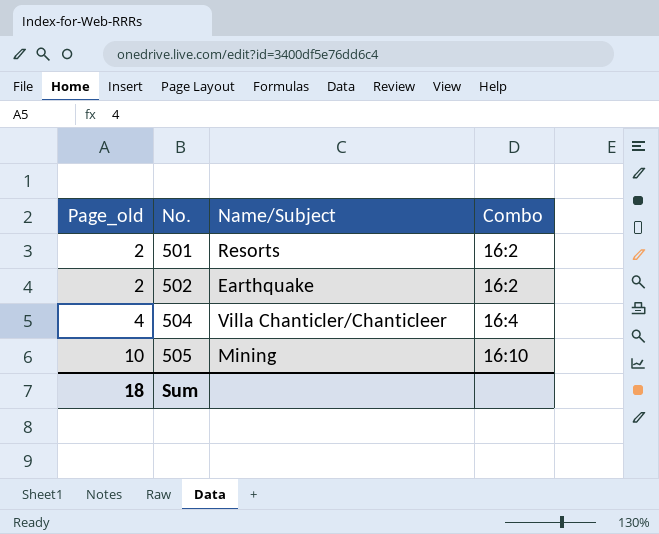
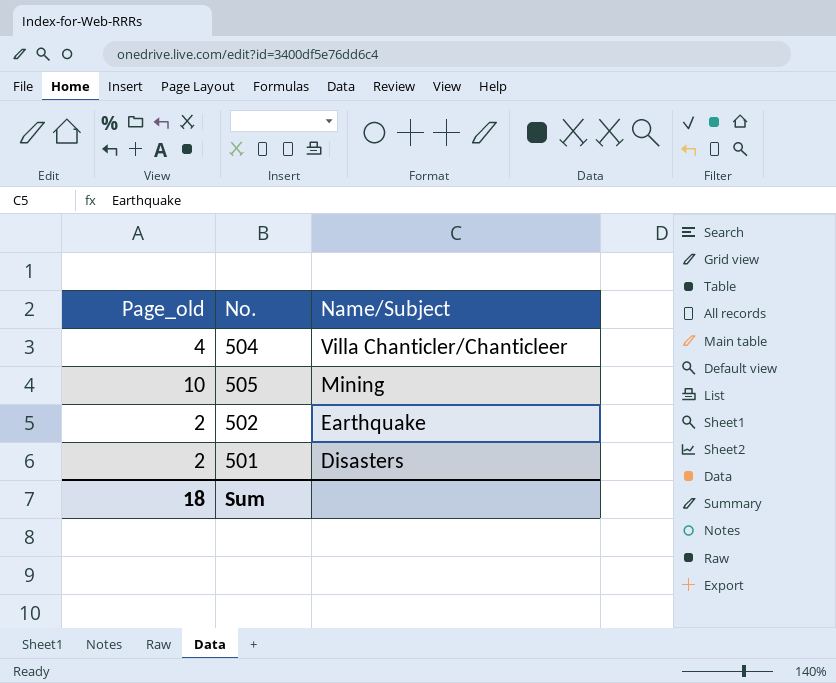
row order: Page_old ascending -> Name/Subject descending
column Combo | position: 4 -> none
501 | Name/Subject: Resorts -> Disasters

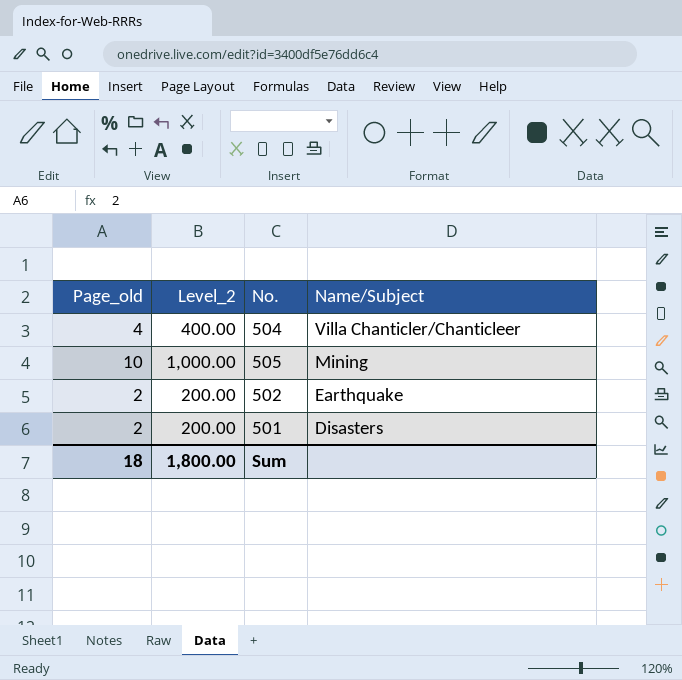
column Level_2 | formula: none -> [Page_old] * 100

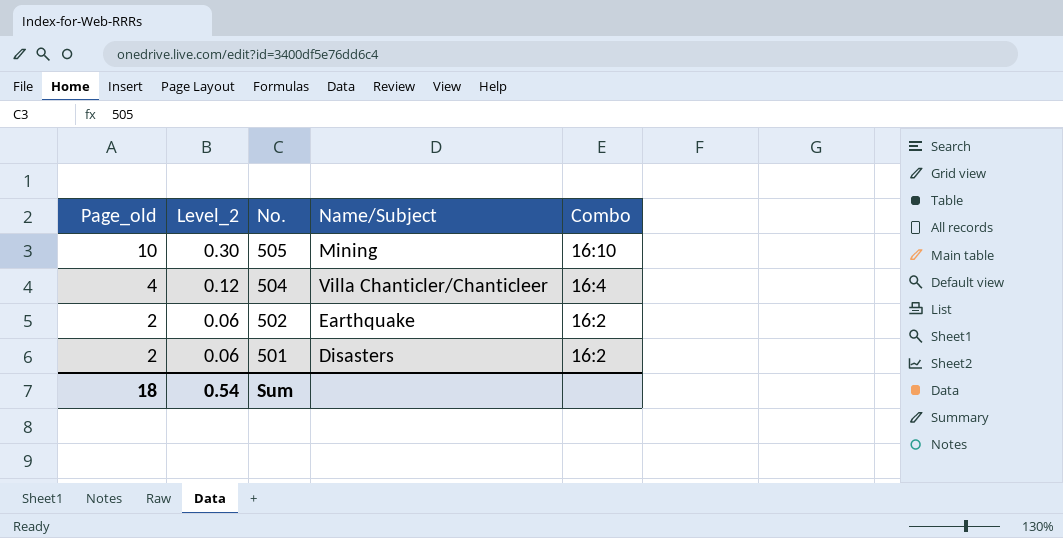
row order: Name/Subject descending -> Page_old descending
column Level_2 | formula: [Page_old] * 100 -> [Page_old] * 0.03
column Combo | position: none -> 5
Sum | Level_2: 1,800.00 -> 0.54

